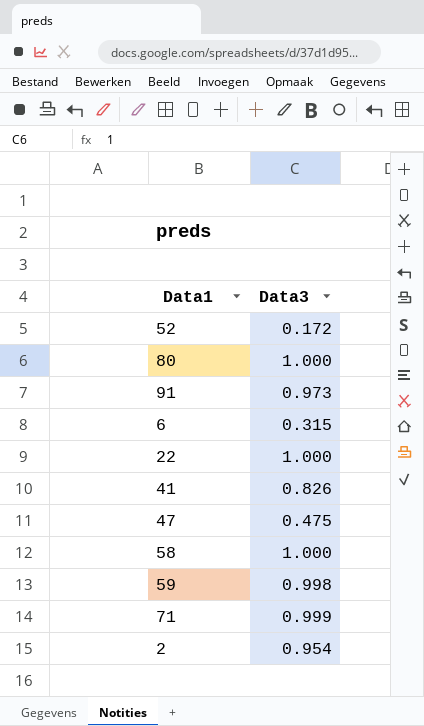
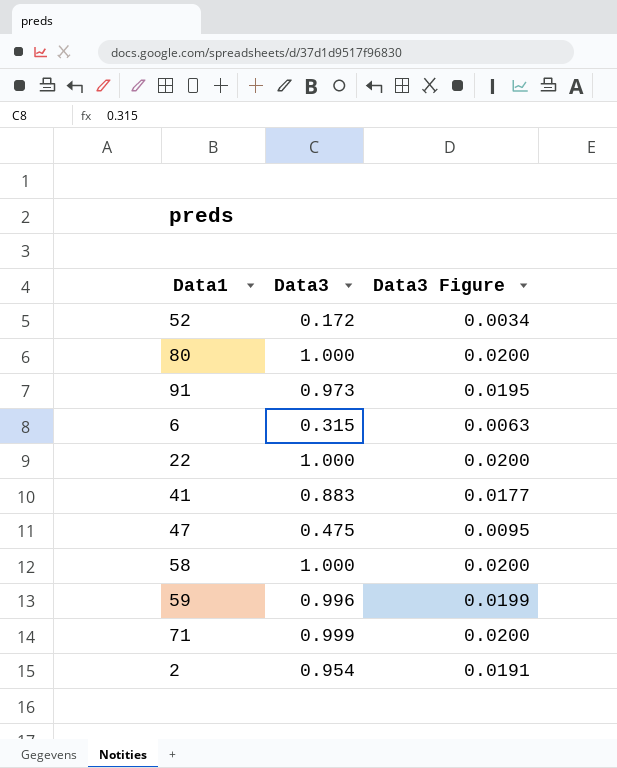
column Data3 Figure | formula: none -> [Data3] * 0.02
41 | Data3: 0.826 -> 0.883
59 | Data3: 0.998 -> 0.996

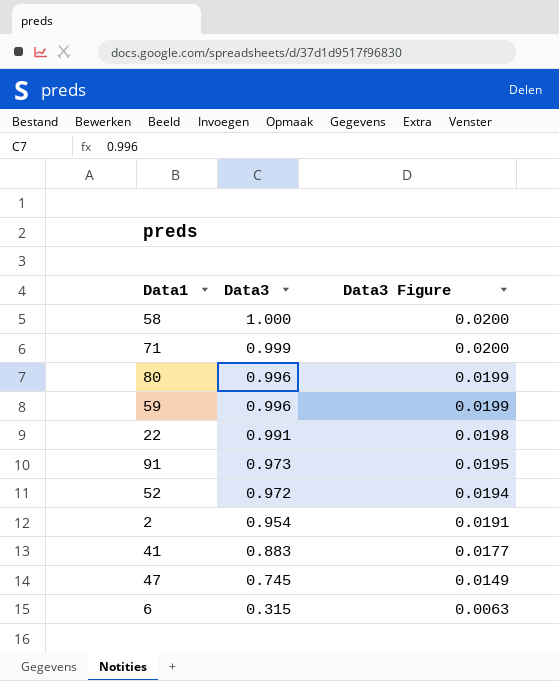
row order: none -> Data3 descending
80 | Data3: 1.000 -> 0.996
80 | Data3 Figure: 0.0200 -> 0.0199
22 | Data3: 1.000 -> 0.991
22 | Data3 Figure: 0.0200 -> 0.0198
52 | Data3: 0.172 -> 0.972
52 | Data3 Figure: 0.0034 -> 0.0194
47 | Data3: 0.475 -> 0.745
47 | Data3 Figure: 0.0095 -> 0.0149

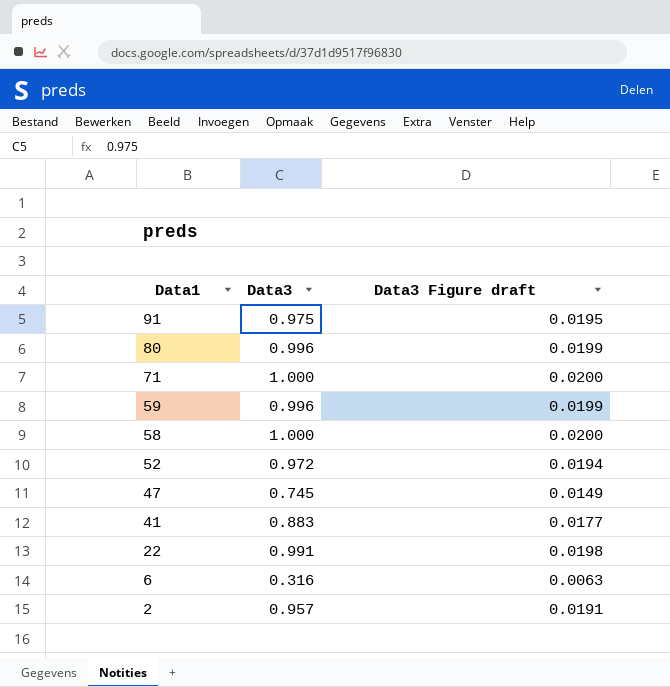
row order: Data3 descending -> Data1 descending
column name: Data3 Figure -> Data3 Figure draft
91 | Data3: 0.973 -> 0.975
71 | Data3: 0.999 -> 1.000
6 | Data3: 0.315 -> 0.316
2 | Data3: 0.954 -> 0.957

